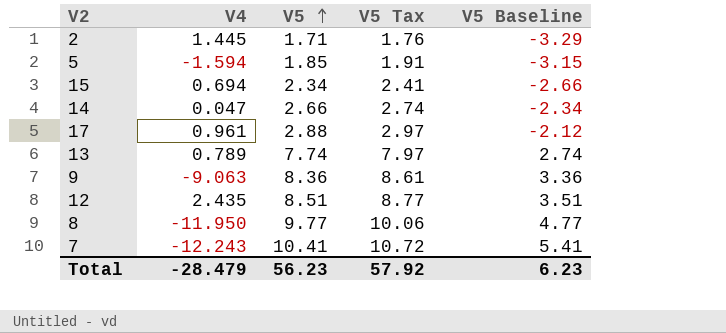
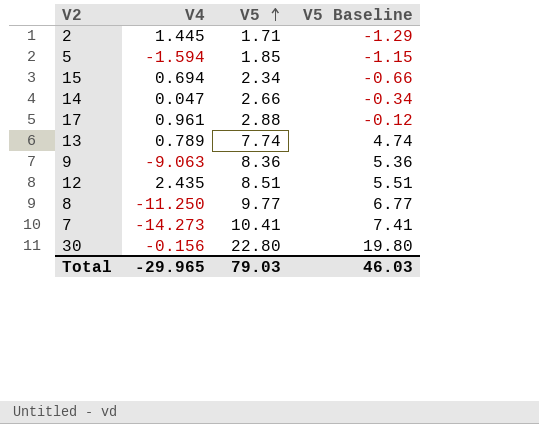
column V5 Tax | formula: [V5] * 1.03 -> none
column V5 Baseline | formula: [V5] - 5 -> [V5] - 3
8 | V4: -11.950 -> -11.250
7 | V4: -12.243 -> -14.273
row 30: none -> -0.156 | 22.80 | 19.80
Total | V4: -28.479 -> -29.965
Total | V5: 56.23 -> 79.03
Total | V5 Baseline: 6.23 -> 46.03

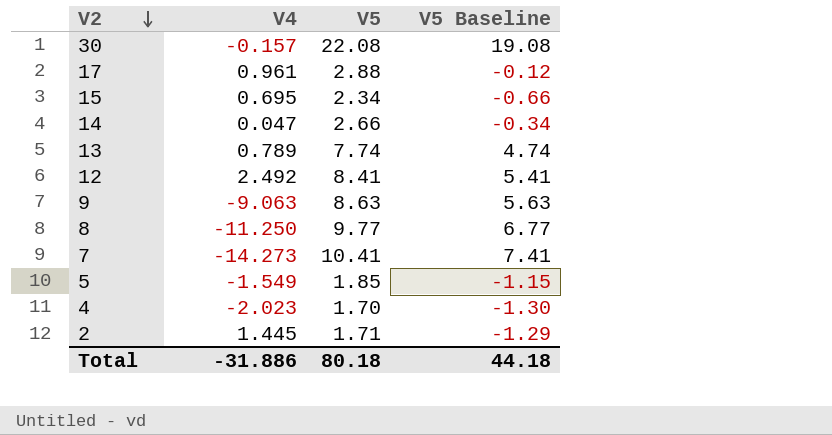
row order: V5 ascending -> V2 descending
30 | V4: -0.156 -> -0.157
30 | V5: 22.80 -> 22.08
30 | V5 Baseline: 19.80 -> 19.08
15 | V4: 0.694 -> 0.695
12 | V4: 2.435 -> 2.492
12 | V5: 8.51 -> 8.41
12 | V5 Baseline: 5.51 -> 5.41
9 | V5: 8.36 -> 8.63
9 | V5 Baseline: 5.36 -> 5.63
5 | V4: -1.594 -> -1.549
row 4: none -> -2.023 | 1.70 | -1.30
Total | V4: -29.965 -> -31.886
Total | V5: 79.03 -> 80.18
Total | V5 Baseline: 46.03 -> 44.18

